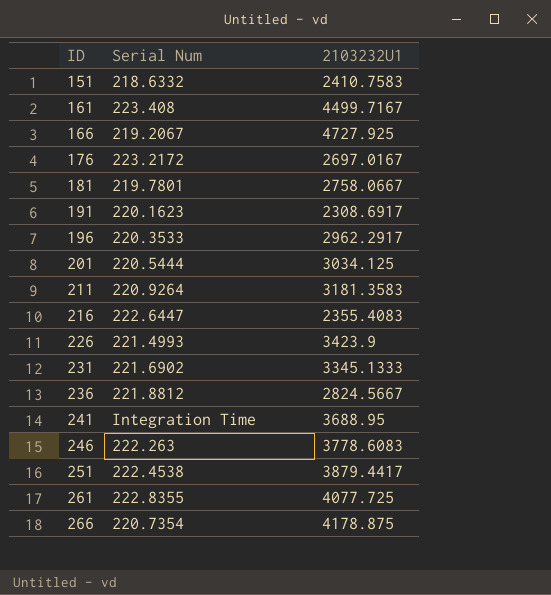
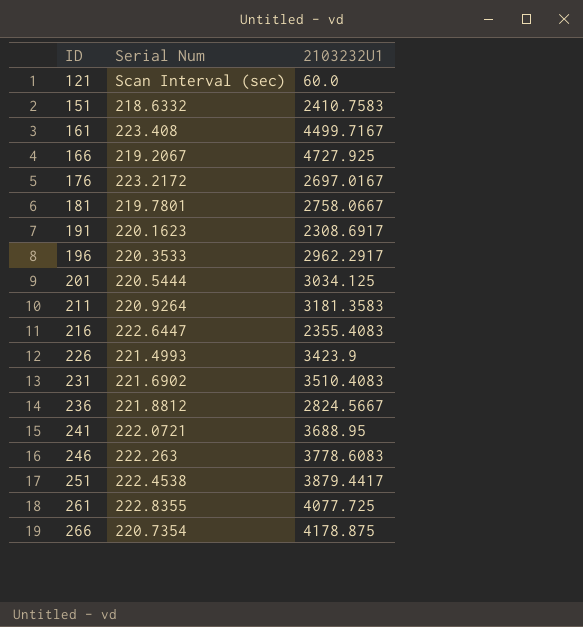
row 121: none -> Scan Interval (sec) | 60.0
231 | 2103232U1: 3345.1333 -> 3510.4083
241 | Serial Num: Integration Time -> 222.0721

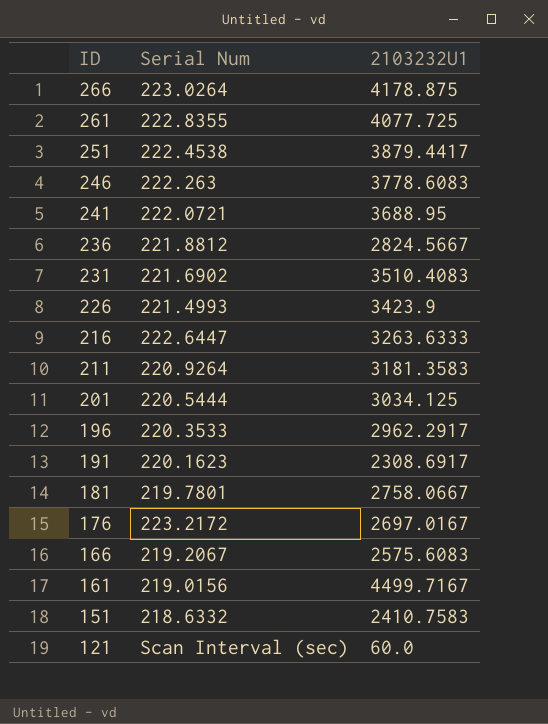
row order: ID ascending -> ID descending
266 | Serial Num: 220.7354 -> 223.0264
216 | 2103232U1: 2355.4083 -> 3263.6333
166 | 2103232U1: 4727.925 -> 2575.6083
161 | Serial Num: 223.408 -> 219.0156

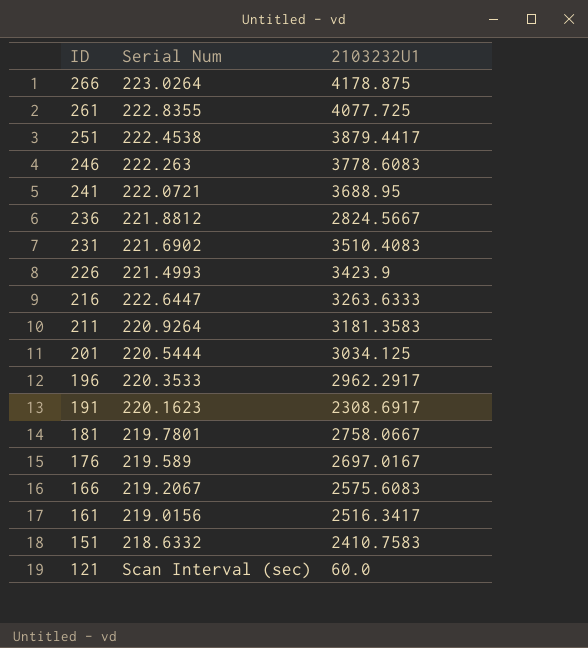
176 | Serial Num: 223.2172 -> 219.589
161 | 2103232U1: 4499.7167 -> 2516.3417

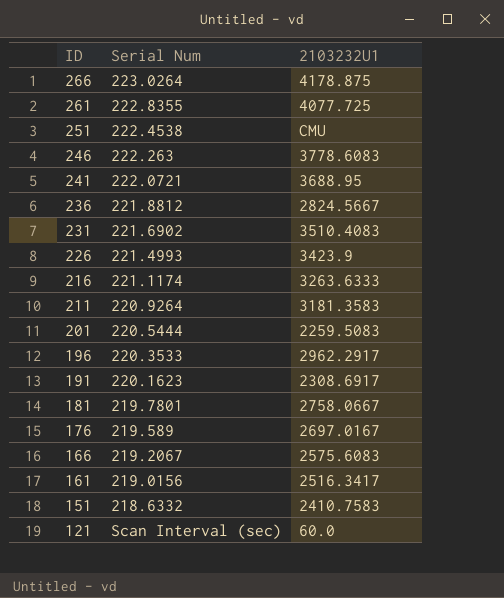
251 | 2103232U1: 3879.4417 -> CMU
216 | Serial Num: 222.6447 -> 221.1174
201 | 2103232U1: 3034.125 -> 2259.5083

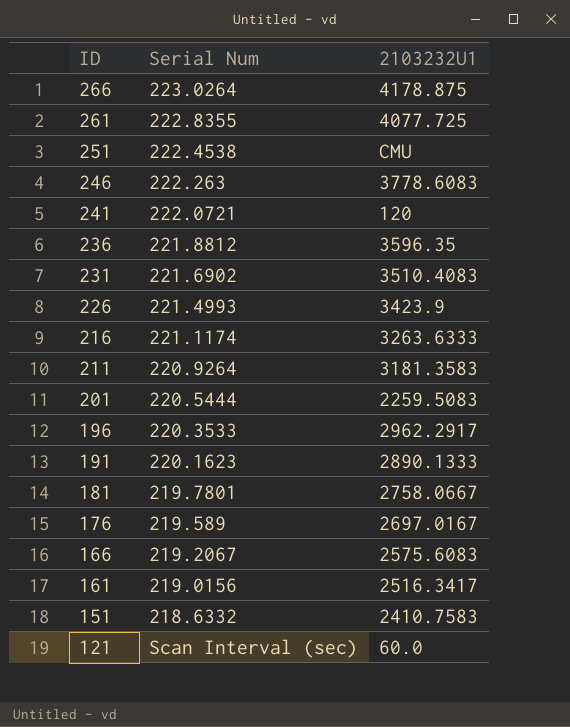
241 | 2103232U1: 3688.95 -> 120
236 | 2103232U1: 2824.5667 -> 3596.35
191 | 2103232U1: 2308.6917 -> 2890.1333

